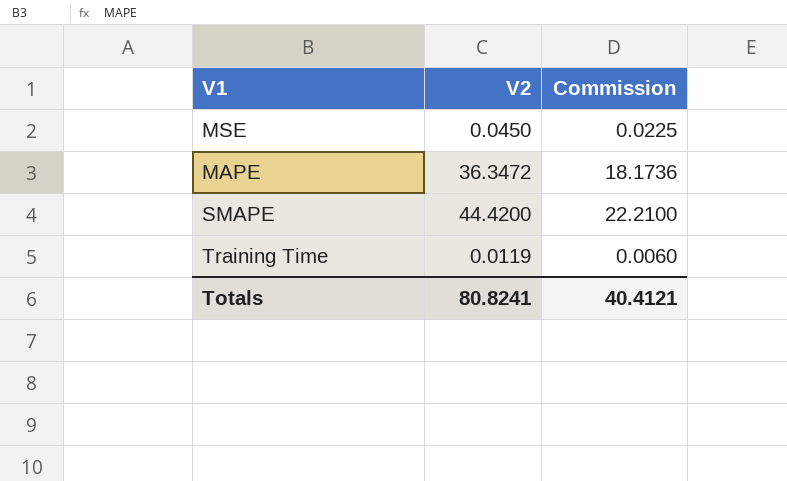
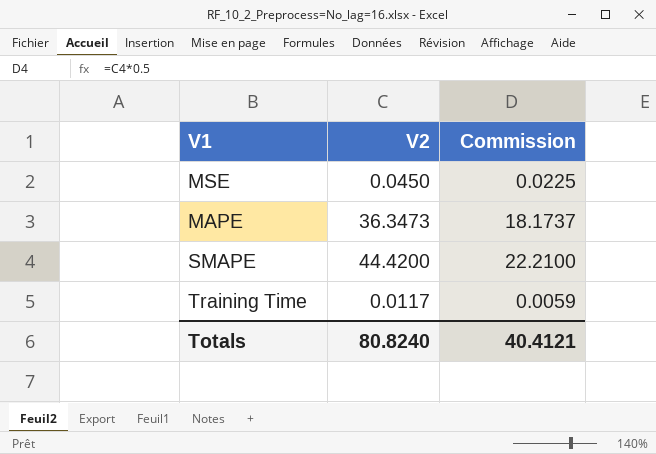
MAPE | V2: 36.3472 -> 36.3473
MAPE | Commission: 18.1736 -> 18.1737
Training Time | V2: 0.0119 -> 0.0117
Training Time | Commission: 0.0060 -> 0.0059
Totals | V2: 80.8241 -> 80.8240

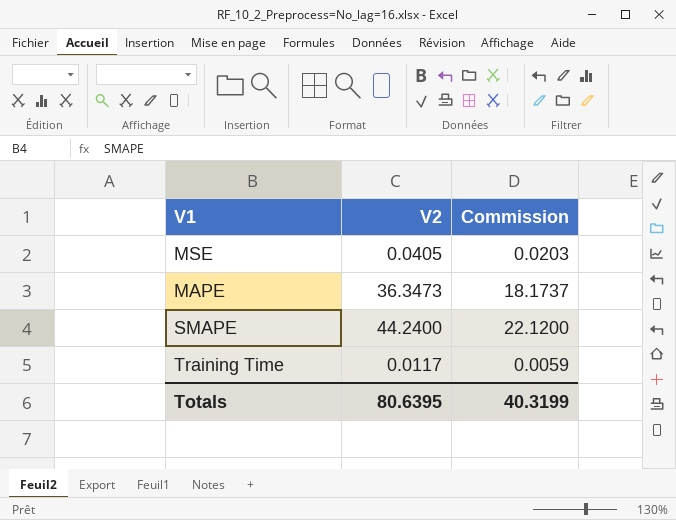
MSE | V2: 0.0450 -> 0.0405
MSE | Commission: 0.0225 -> 0.0203
SMAPE | V2: 44.4200 -> 44.2400
SMAPE | Commission: 22.2100 -> 22.1200
Totals | V2: 80.8240 -> 80.6395
Totals | Commission: 40.4121 -> 40.3199

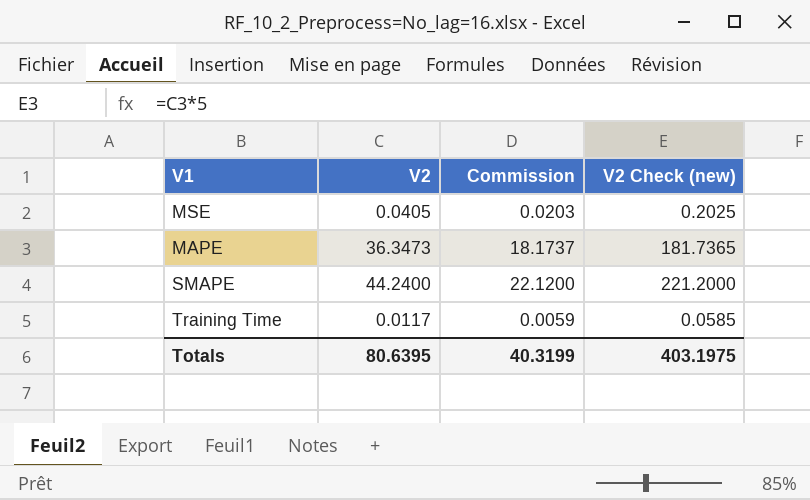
column V2 Check (new) | formula: none -> [V2] * 5

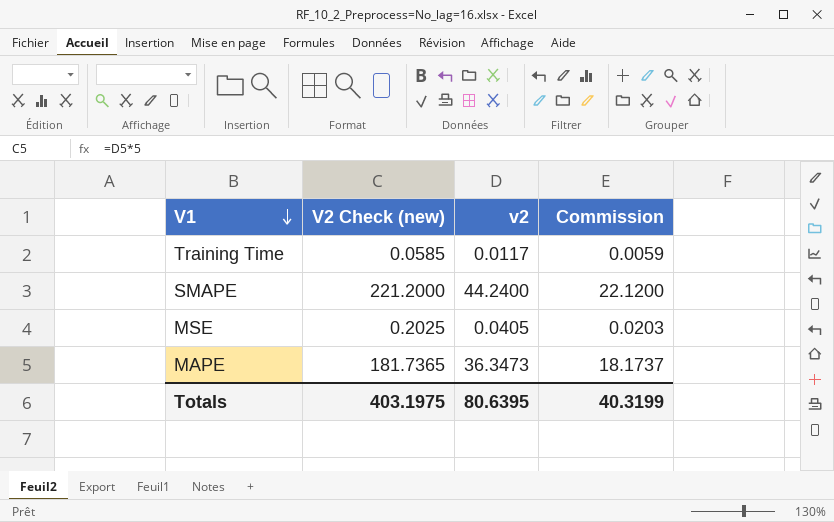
row order: none -> V1 descending
column V2 Check (new) | position: 4 -> 2
column name: V2 -> v2

